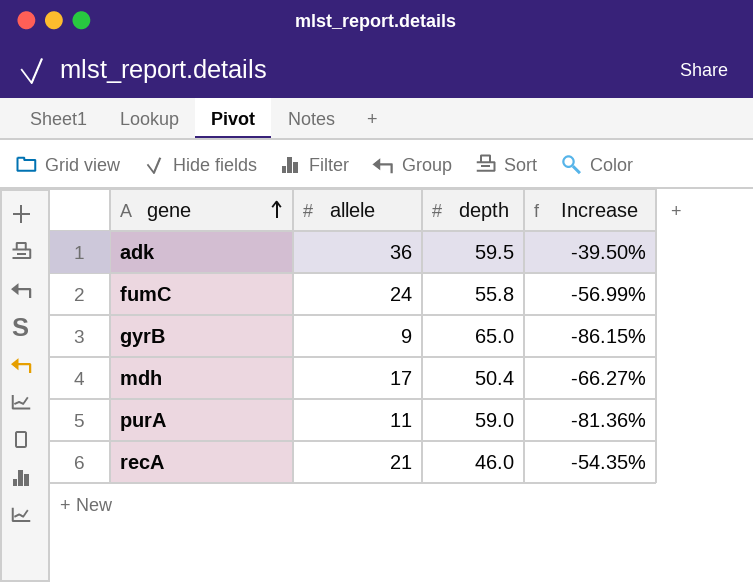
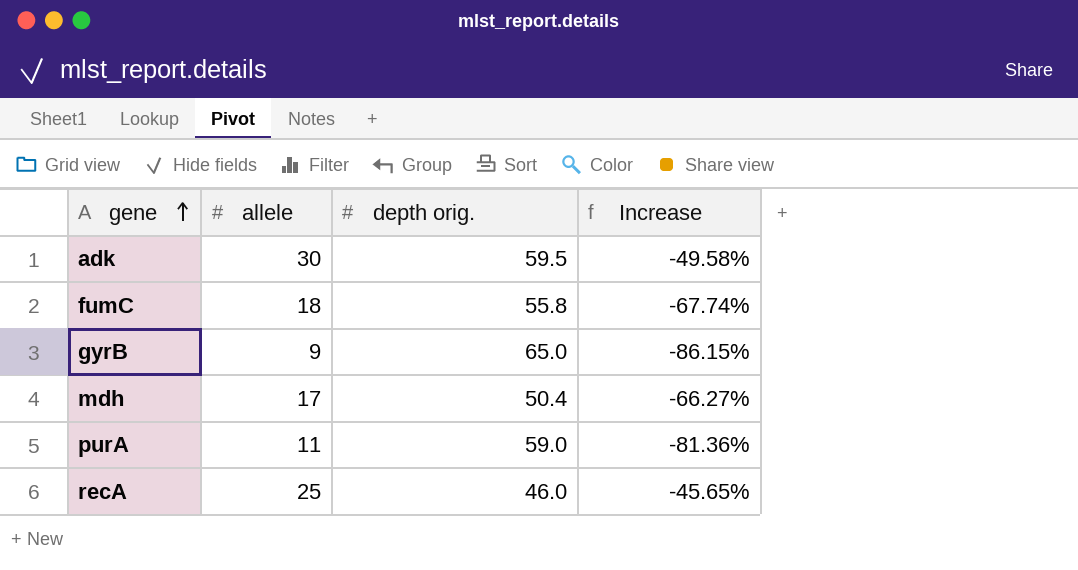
column name: depth -> depth orig.
adk | allele: 36 -> 30
adk | Increase: -39.50% -> -49.58%
fumC | allele: 24 -> 18
fumC | Increase: -56.99% -> -67.74%
recA | allele: 21 -> 25
recA | Increase: -54.35% -> -45.65%

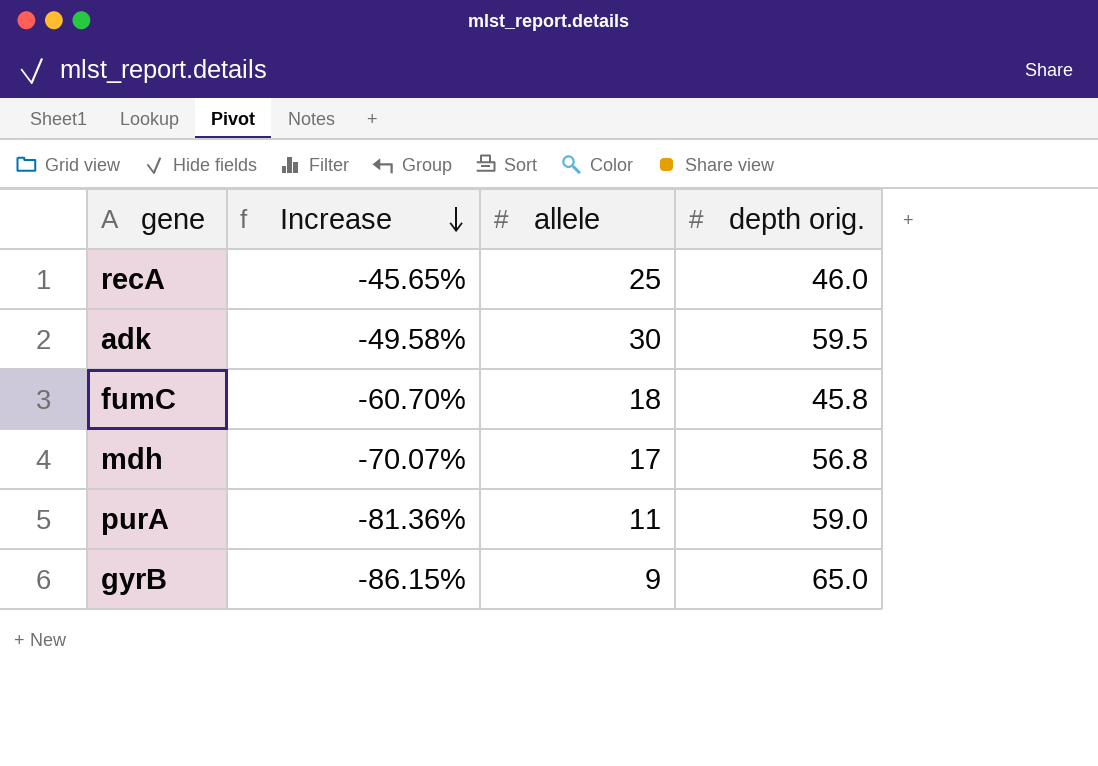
row order: gene ascending -> Increase descending
column Increase | position: 4 -> 2
fumC | Increase: -67.74% -> -60.70%
fumC | depth orig.: 55.8 -> 45.8
mdh | Increase: -66.27% -> -70.07%
mdh | depth orig.: 50.4 -> 56.8

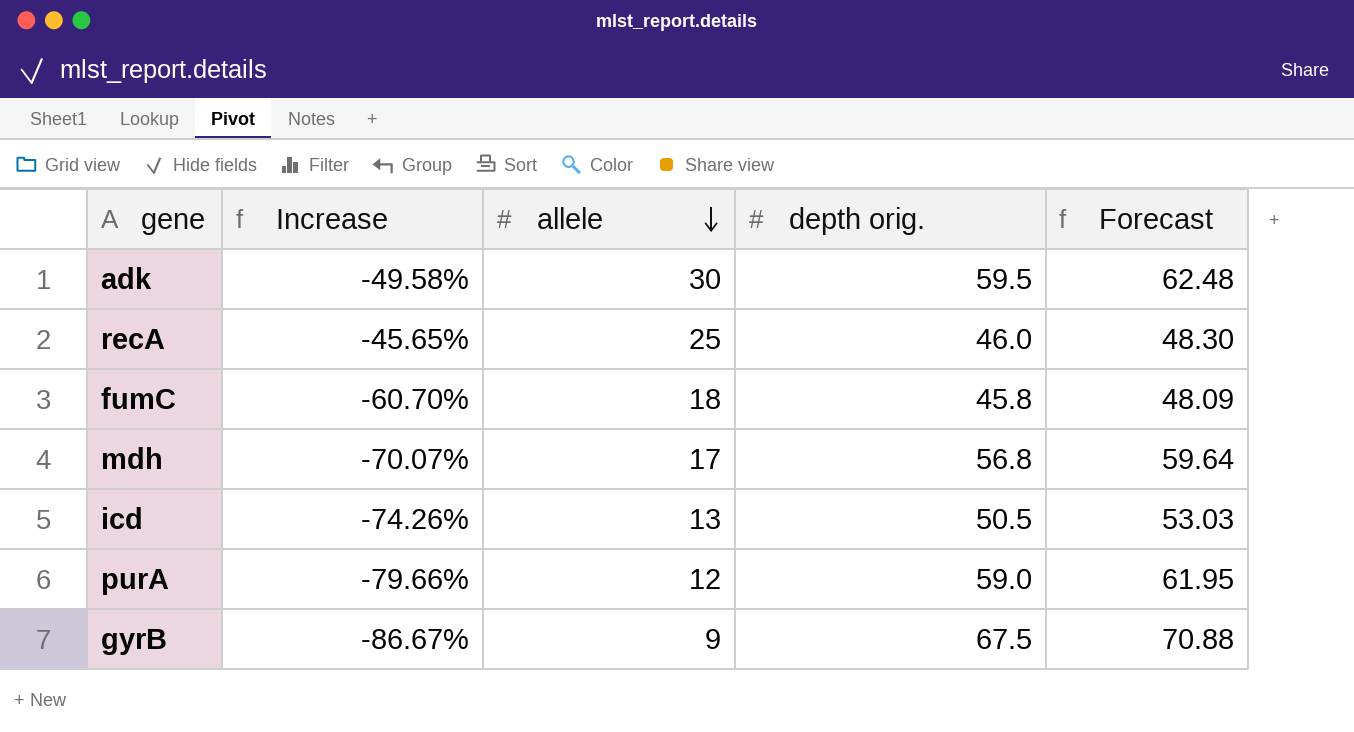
row order: Increase descending -> allele descending
column Forecast | formula: none -> [depth orig.] * 1.05
row icd: none -> -74.26% | 13 | 50.5 | 53.03
purA | Increase: -81.36% -> -79.66%
purA | allele: 11 -> 12
gyrB | Increase: -86.15% -> -86.67%
gyrB | depth orig.: 65.0 -> 67.5

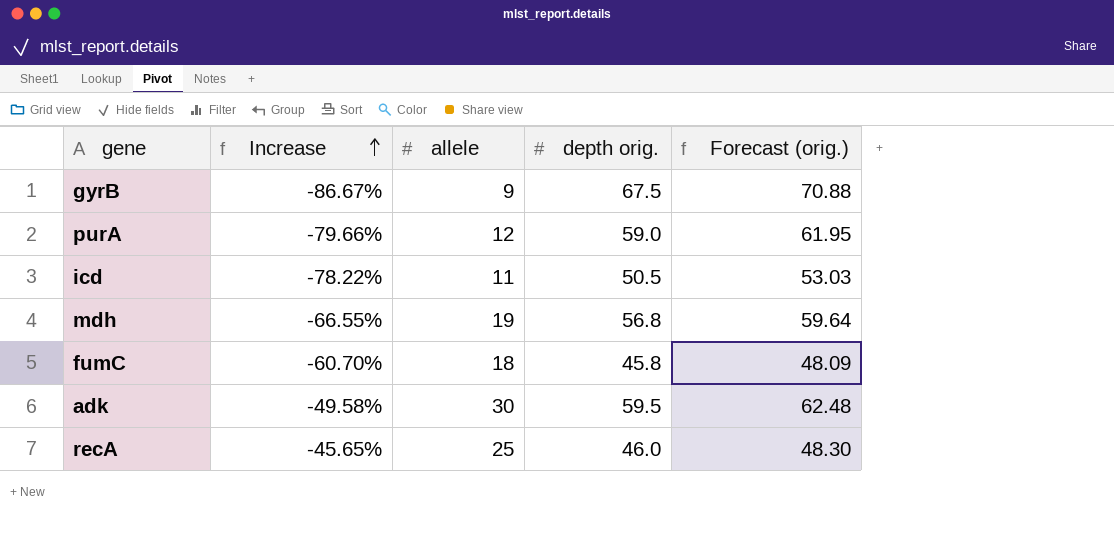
row order: allele descending -> Increase ascending
column name: Forecast -> Forecast (orig.)
icd | Increase: -74.26% -> -78.22%
icd | allele: 13 -> 11
mdh | Increase: -70.07% -> -66.55%
mdh | allele: 17 -> 19

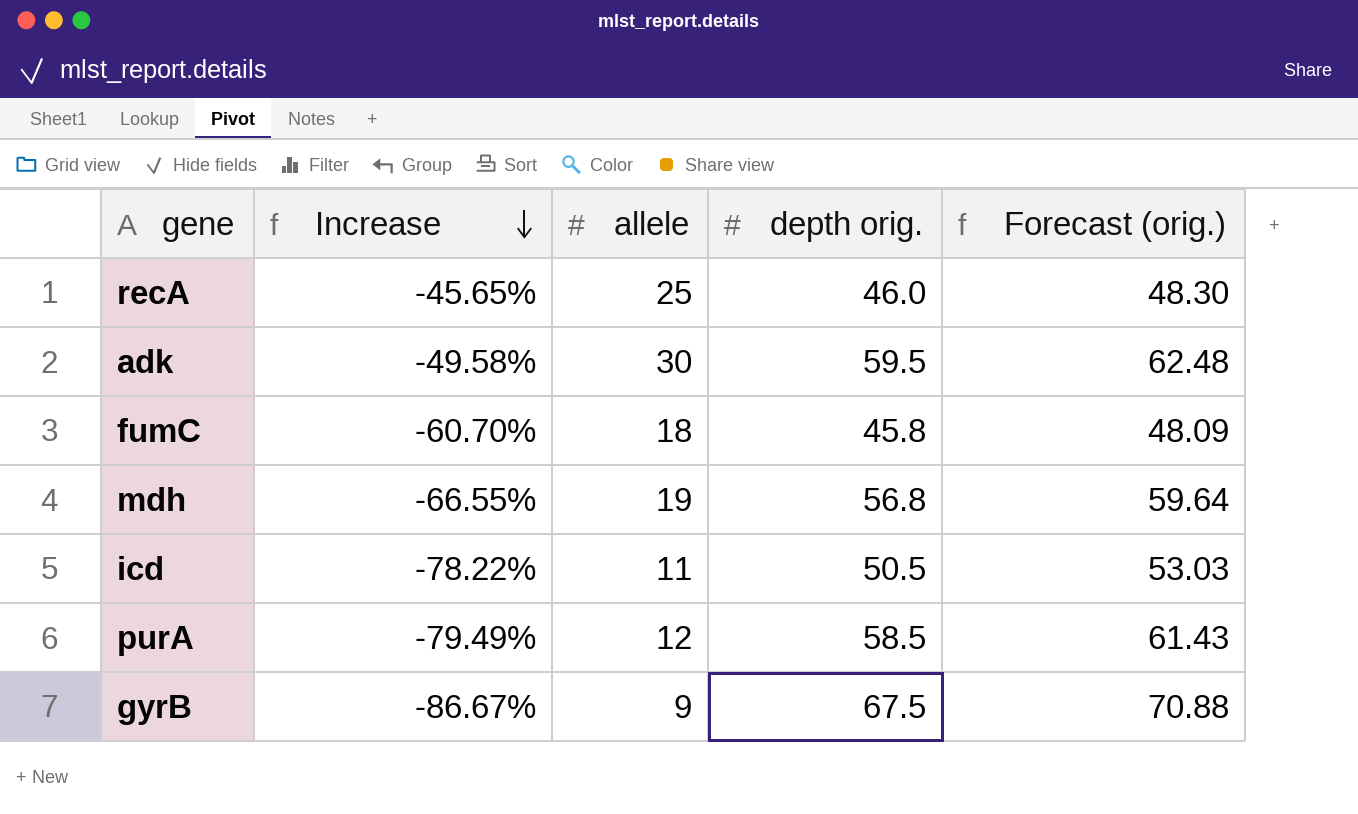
row order: Increase ascending -> Increase descending
purA | Increase: -79.66% -> -79.49%
purA | depth orig.: 59.0 -> 58.5
purA | Forecast (orig.): 61.95 -> 61.43

